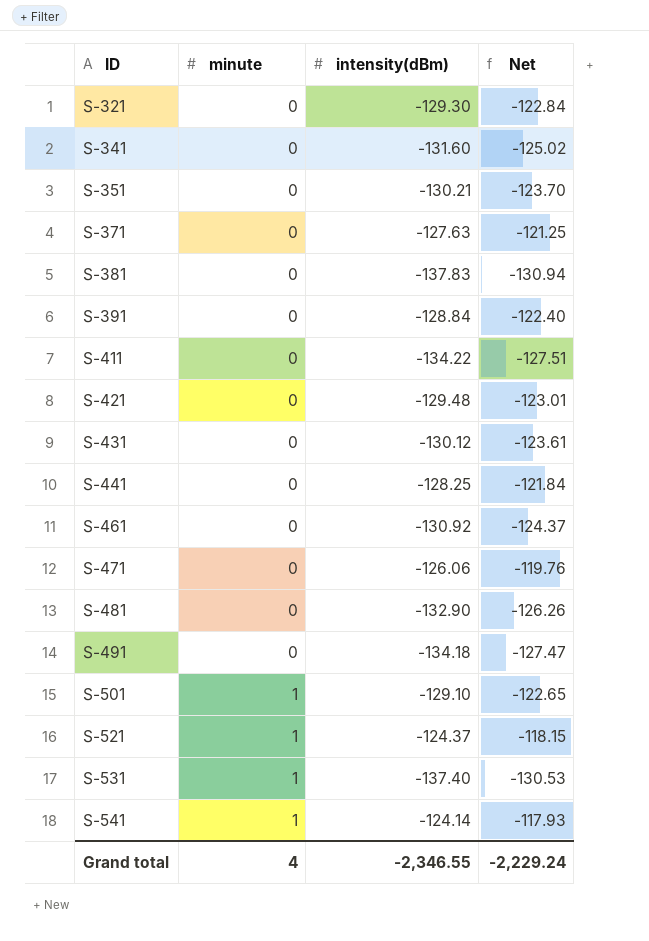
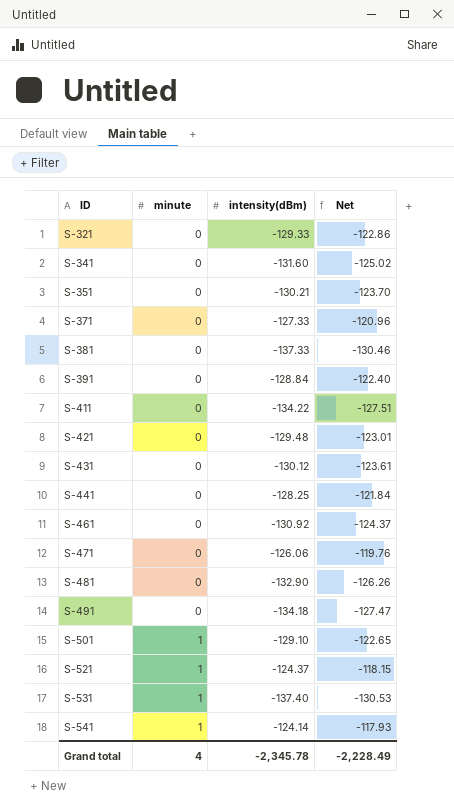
S-321 | intensity(dBm): -129.30 -> -129.33
S-321 | Net: -122.84 -> -122.86
S-371 | intensity(dBm): -127.63 -> -127.33
S-371 | Net: -121.25 -> -120.96
S-381 | intensity(dBm): -137.83 -> -137.33
S-381 | Net: -130.94 -> -130.46
Grand total | intensity(dBm): -2,346.55 -> -2,345.78
Grand total | Net: -2,229.24 -> -2,228.49

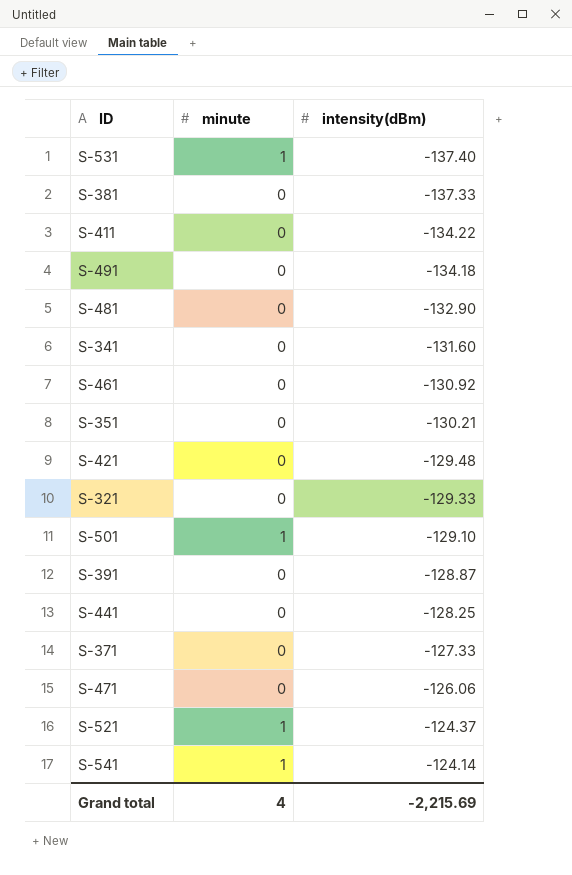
row order: ID ascending -> intensity(dBm) ascending
column Net | formula: [intensity(dBm)] * 0.95 -> none
row S-431: 0 | -130.12 | -123.61 -> none
S-391 | intensity(dBm): -128.84 -> -128.87
Grand total | intensity(dBm): -2,345.78 -> -2,215.69

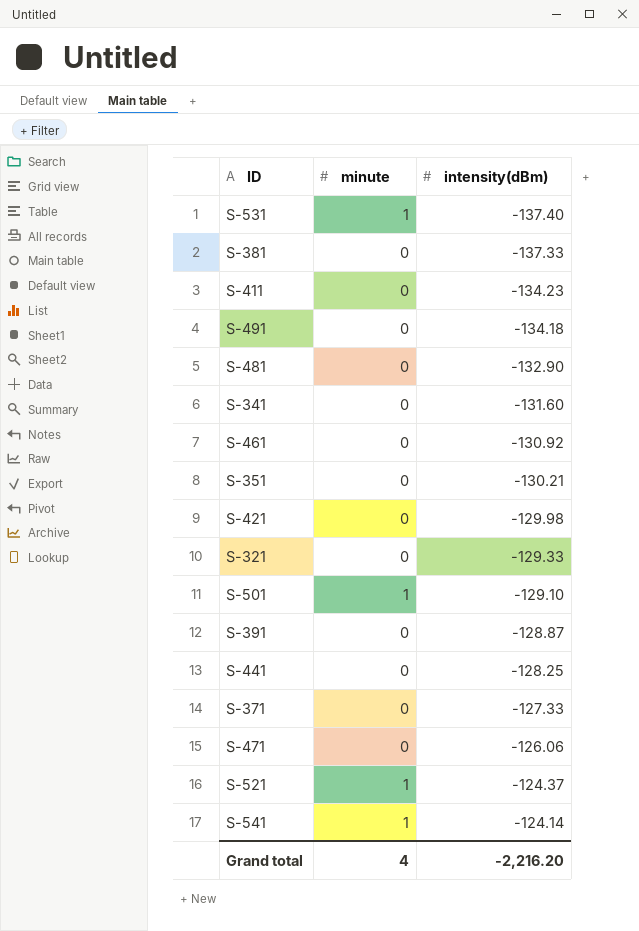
S-411 | intensity(dBm): -134.22 -> -134.23
S-421 | intensity(dBm): -129.48 -> -129.98
Grand total | intensity(dBm): -2,215.69 -> -2,216.20

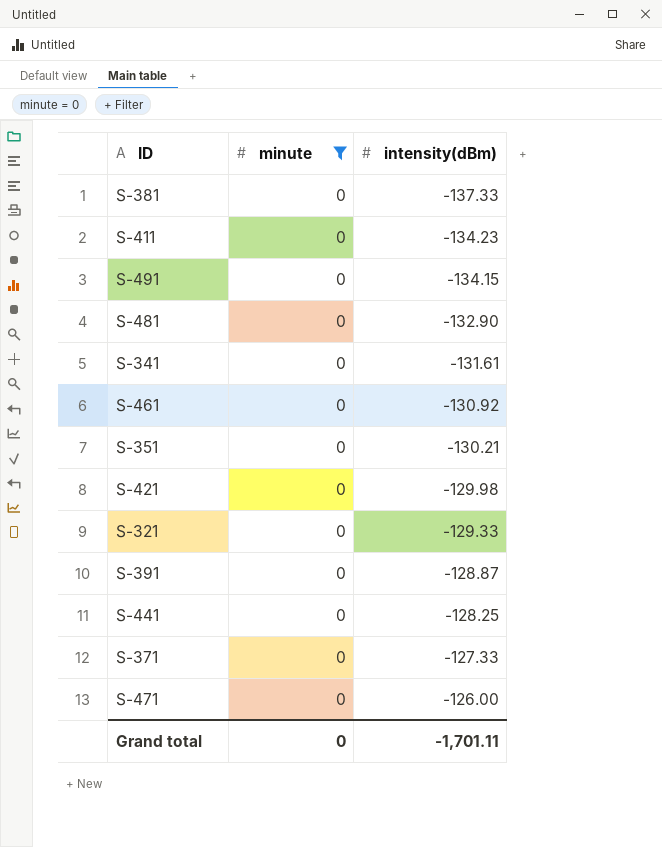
filter: none -> minute = 0
S-491 | intensity(dBm): -134.18 -> -134.15
S-341 | intensity(dBm): -131.60 -> -131.61
S-471 | intensity(dBm): -126.06 -> -126.00
Grand total | minute: 4 -> 0
Grand total | intensity(dBm): -2,216.20 -> -1,701.11

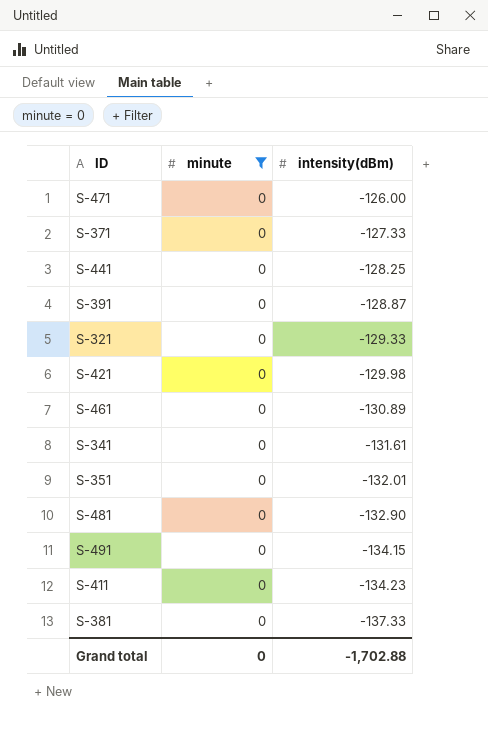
row order: intensity(dBm) ascending -> intensity(dBm) descending
S-461 | intensity(dBm): -130.92 -> -130.89
S-351 | intensity(dBm): -130.21 -> -132.01
Grand total | intensity(dBm): -1,701.11 -> -1,702.88

